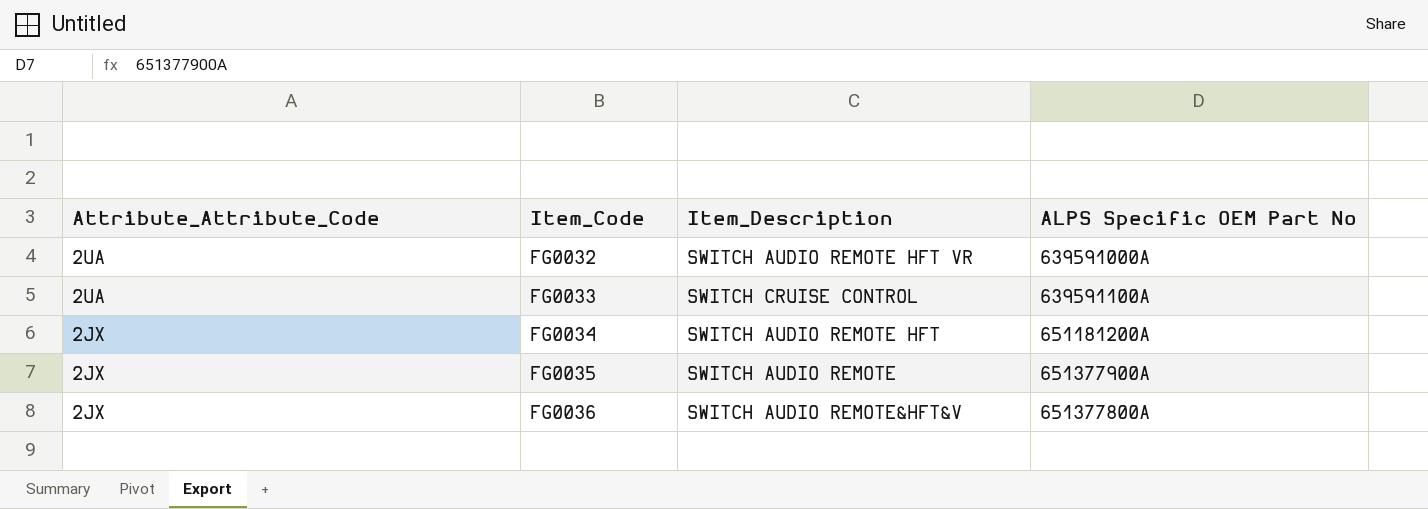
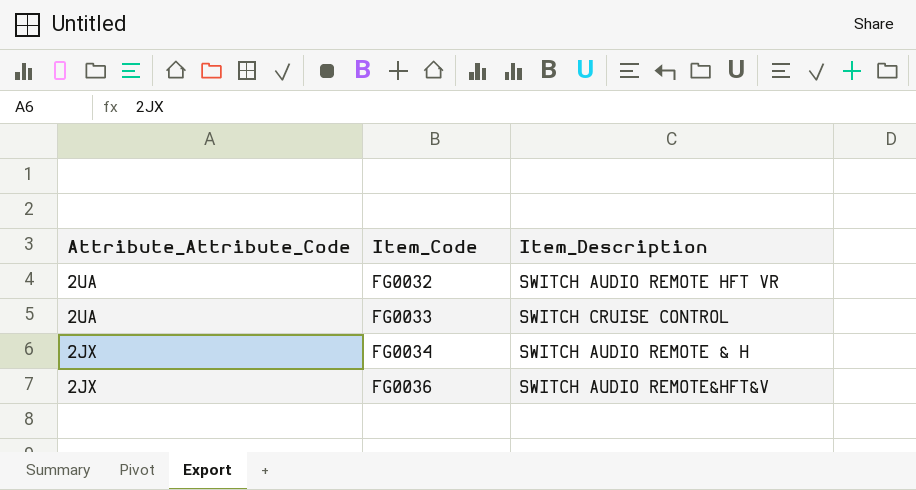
column ALPS Specific OEM Part No | position: 4 -> none
row FG0035: 2JX | SWITCH AUDIO REMOTE | 651377900A -> none
FG0034 | Item_Description: SWITCH AUDIO REMOTE HFT -> SWITCH AUDIO REMOTE & H

